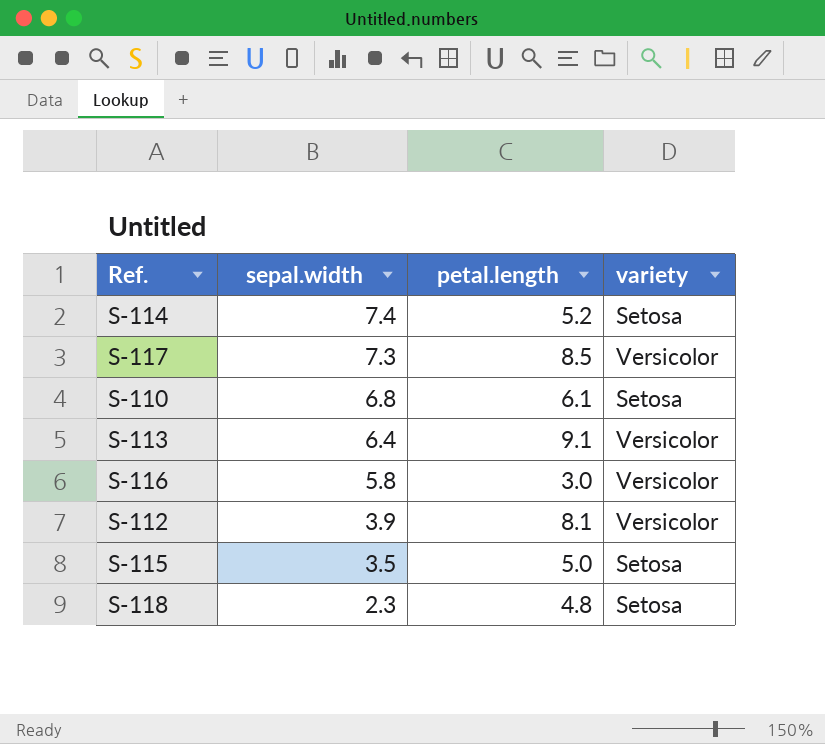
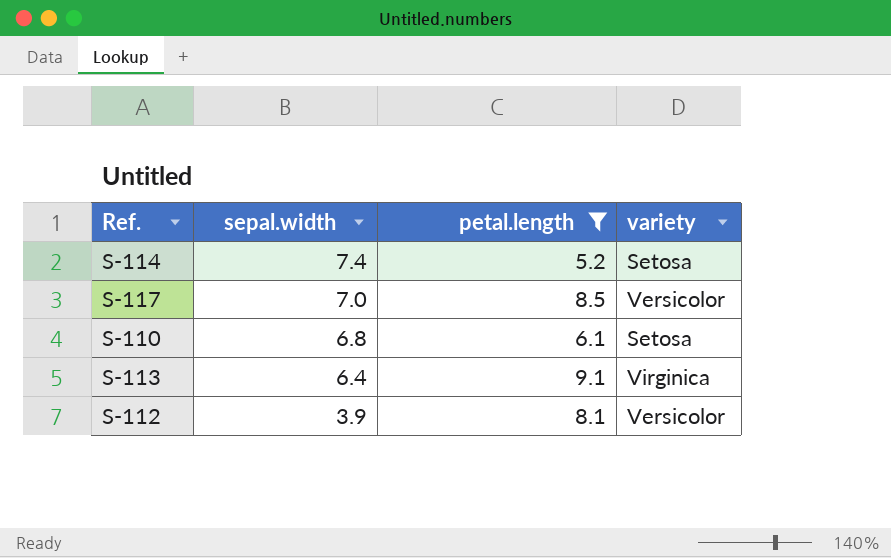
filter: none -> petal.length >= 5.2
S-117 | sepal.width: 7.3 -> 7.0
S-113 | variety: Versicolor -> Virginica

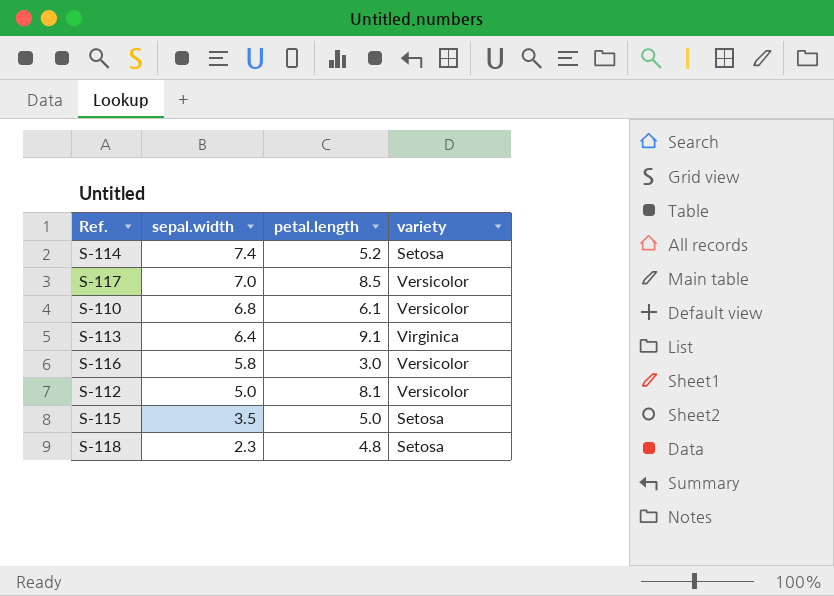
filter: petal.length >= 5.2 -> none
S-110 | variety: Setosa -> Versicolor
S-112 | sepal.width: 3.9 -> 5.0

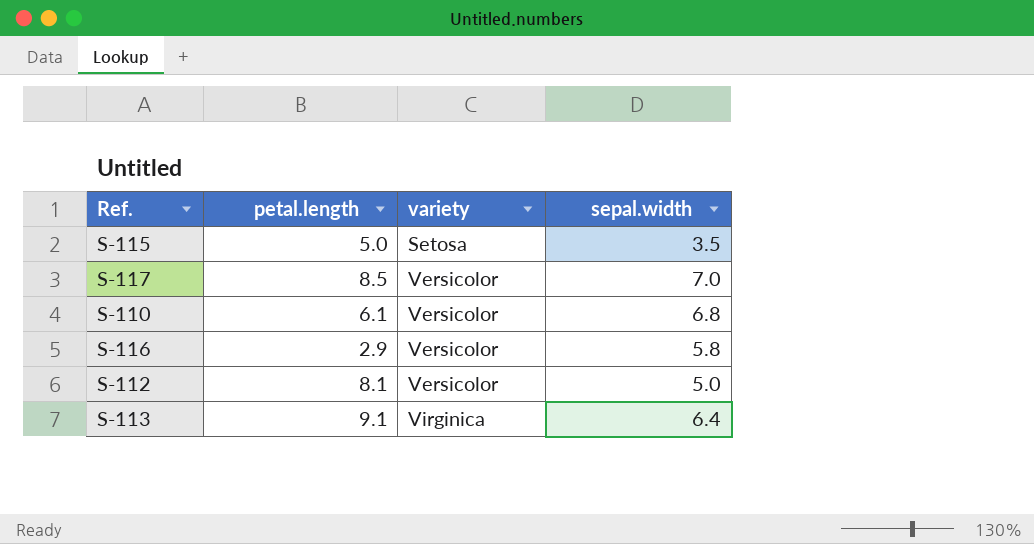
row order: sepal.width descending -> variety ascending
column sepal.width | position: 2 -> 4
row S-114: 7.4 | 5.2 | Setosa -> none
row S-118: 2.3 | 4.8 | Setosa -> none
S-116 | petal.length: 3.0 -> 2.9

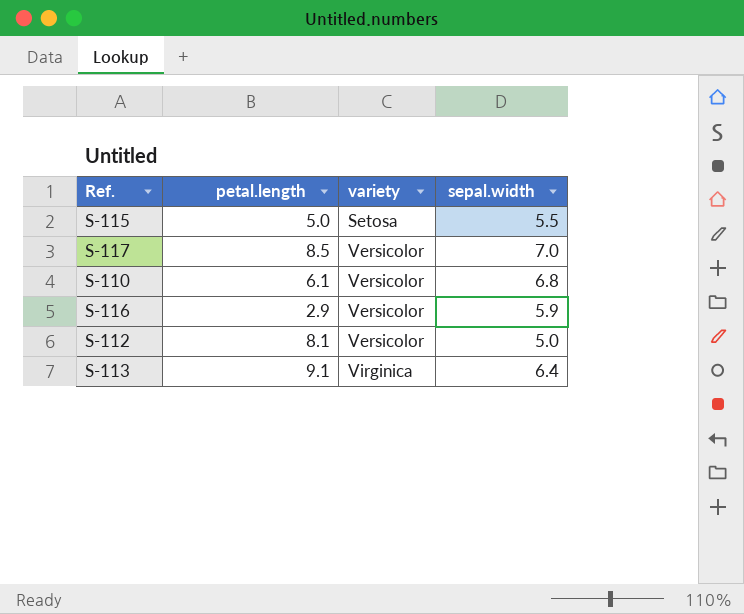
S-115 | sepal.width: 3.5 -> 5.5
S-116 | sepal.width: 5.8 -> 5.9

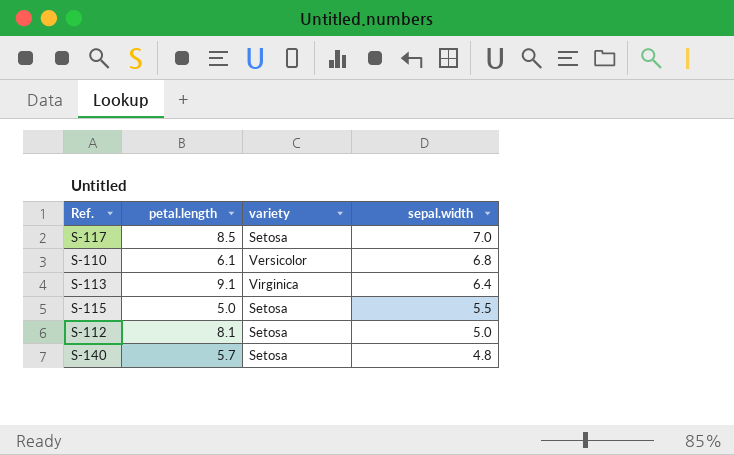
row order: variety ascending -> sepal.width descending
row S-116: 2.9 | Versicolor | 5.9 -> none
S-117 | variety: Versicolor -> Setosa
S-112 | variety: Versicolor -> Setosa
row S-140: none -> 5.7 | Setosa | 4.8

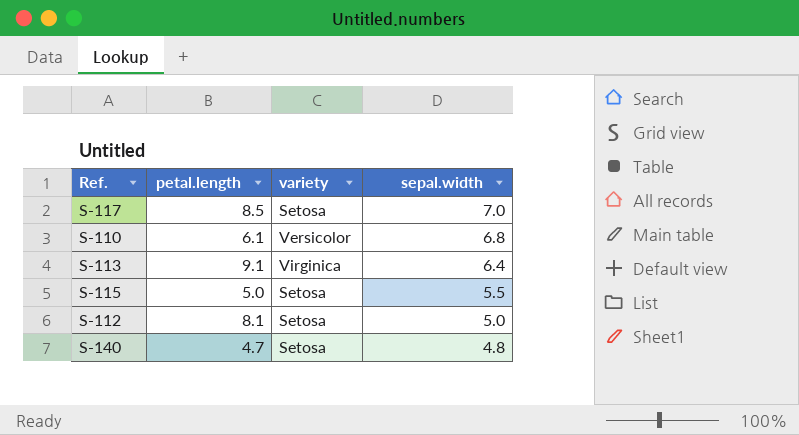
S-140 | petal.length: 5.7 -> 4.7

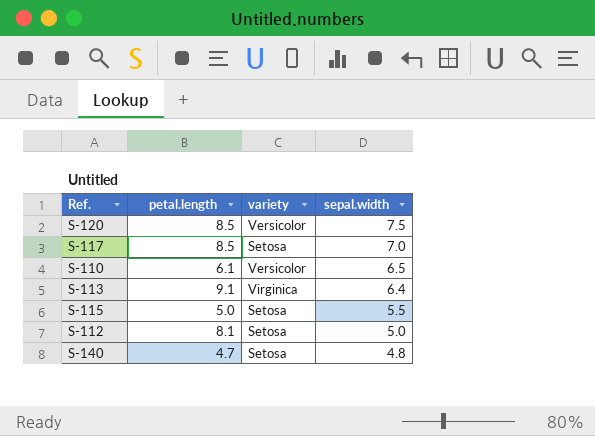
row S-120: none -> 8.5 | Versicolor | 7.5
S-110 | sepal.width: 6.8 -> 6.5

